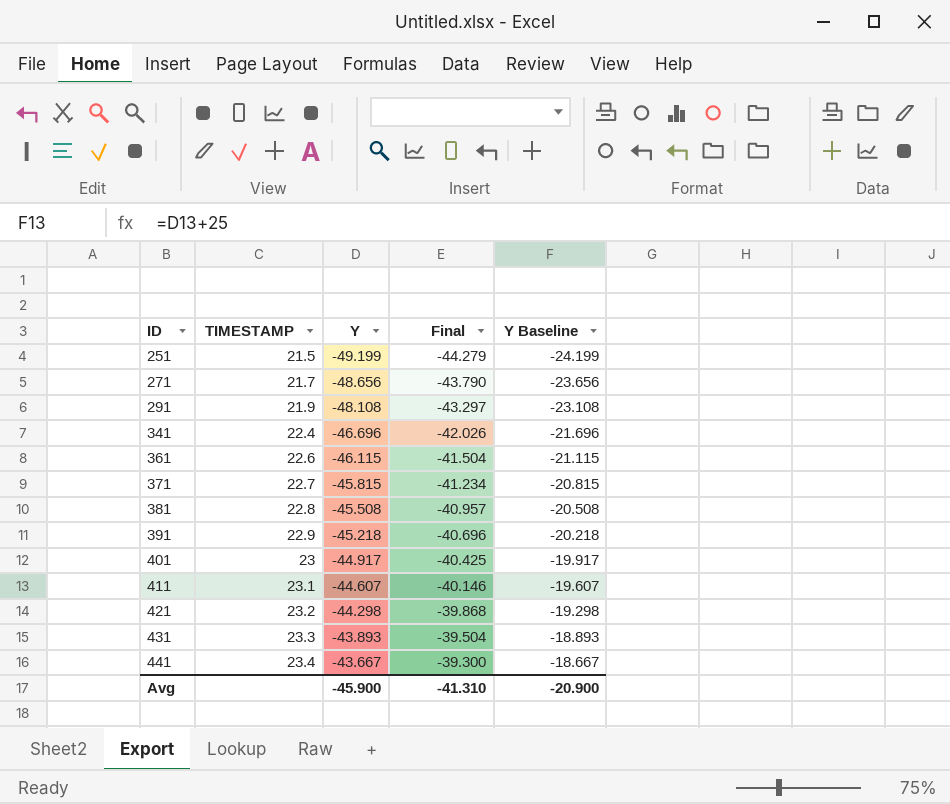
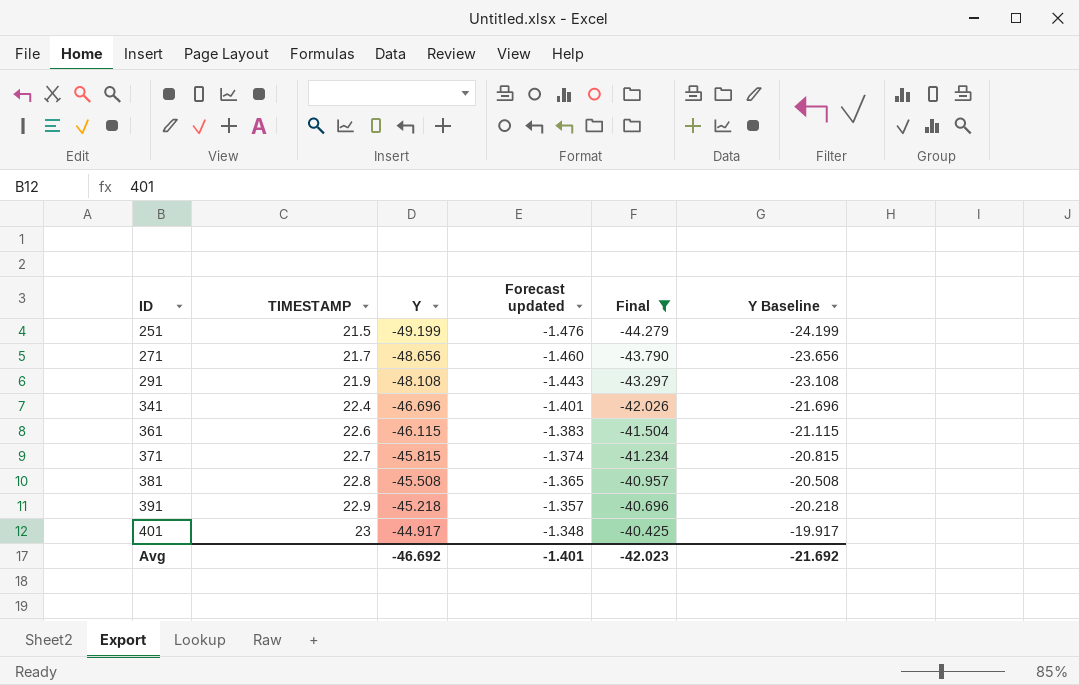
filter: none -> Final <= -40.425
column Forecast updated | formula: none -> [Y] * 0.03
Avg | Y: -45.900 -> -46.692
Avg | Final: -41.310 -> -42.023
Avg | Y Baseline: -20.900 -> -21.692

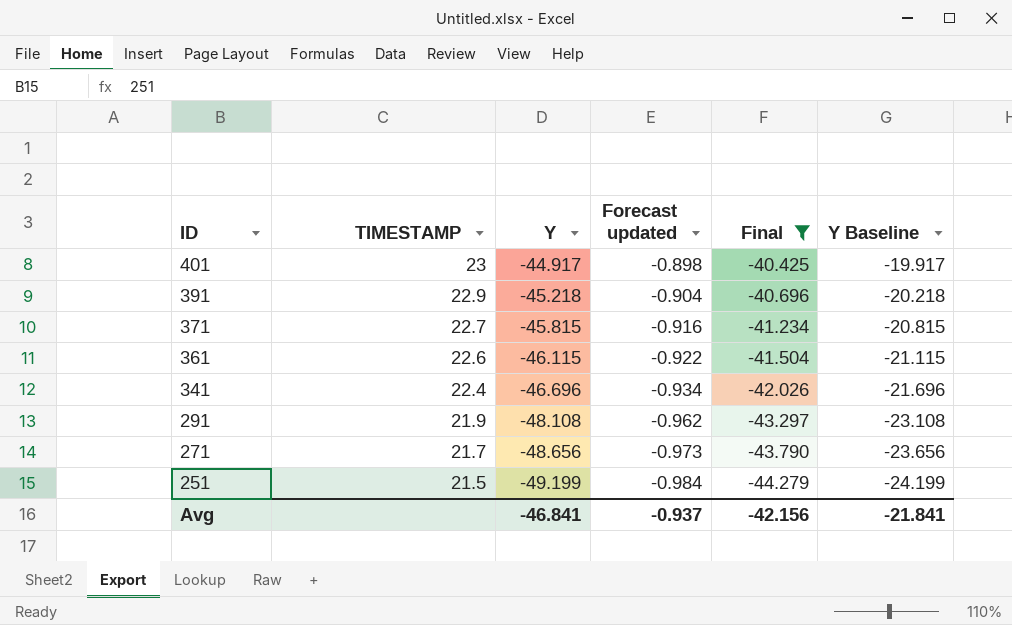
row order: ID ascending -> ID descending
column Forecast updated | formula: [Y] * 0.03 -> [Y] * 0.02
row 381: 22.8 | -45.508 | -1.365 | -40.957 | -20.508 -> none
Avg | Y: -46.692 -> -46.841
Avg | Forecast updated: -1.401 -> -0.937
Avg | Final: -42.023 -> -42.156
Avg | Y Baseline: -21.692 -> -21.841

